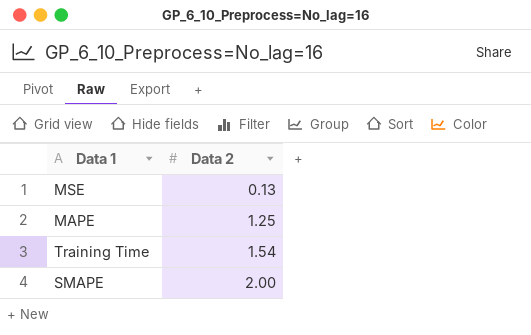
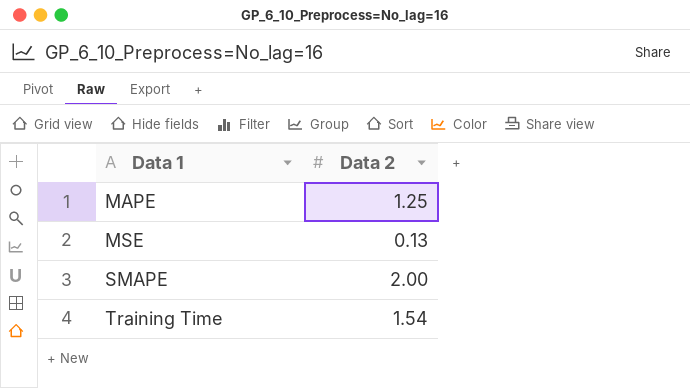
row order: Data 2 ascending -> Data 1 ascending

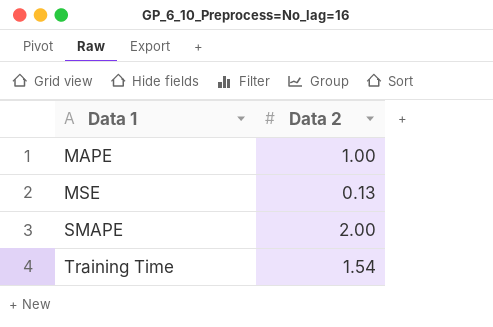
MAPE | Data 2: 1.25 -> 1.00

